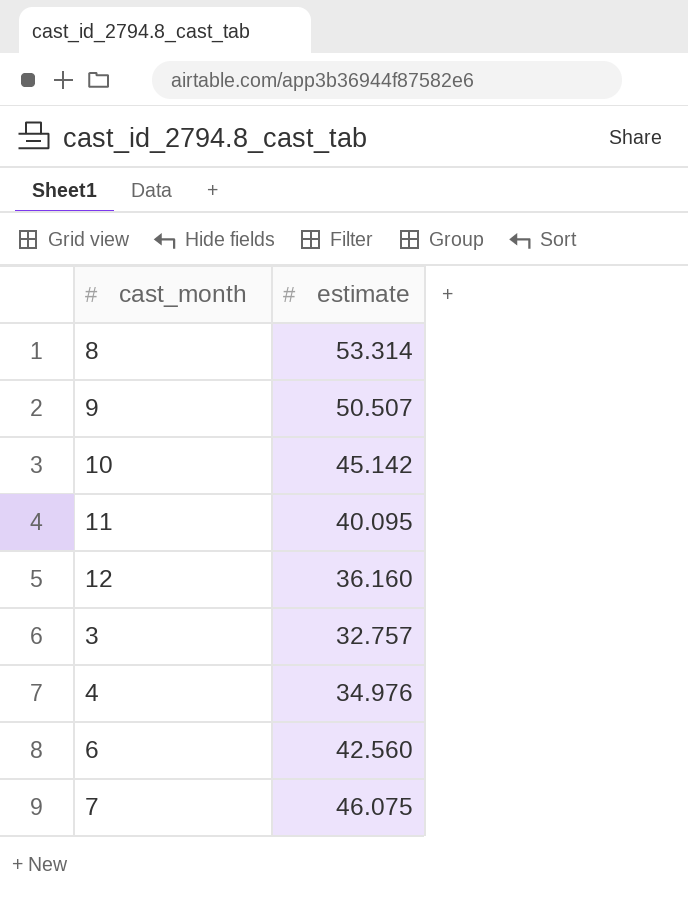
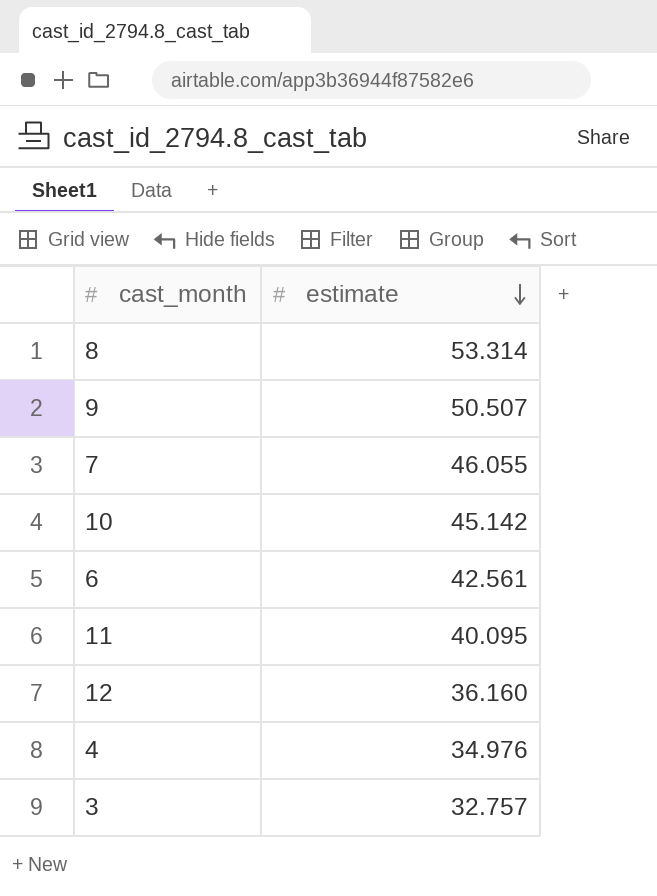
row order: none -> estimate descending
7 | estimate: 46.075 -> 46.055
6 | estimate: 42.560 -> 42.561

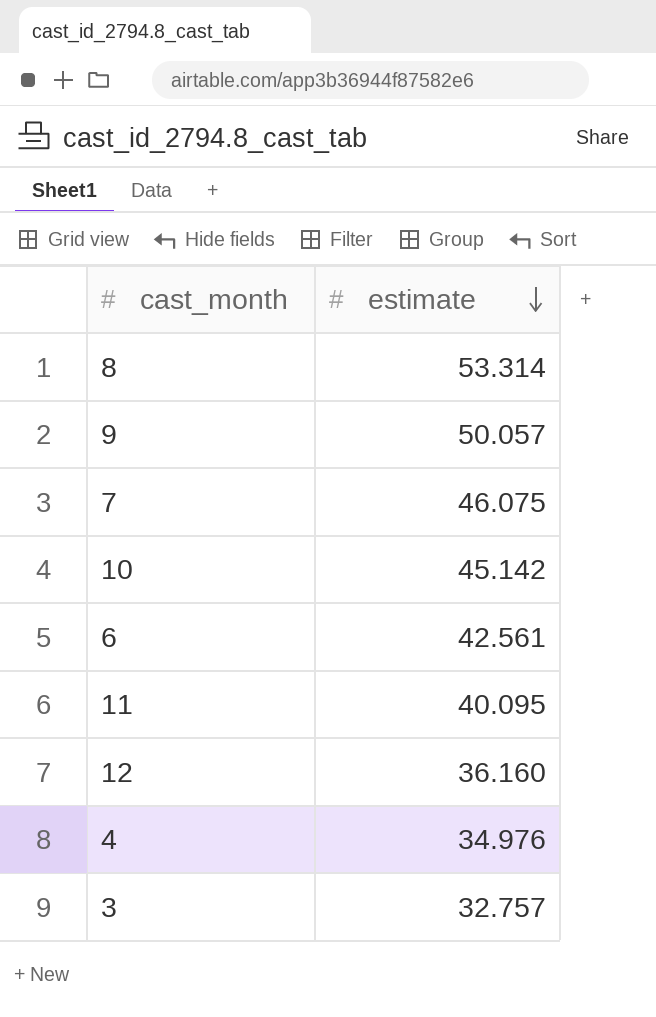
9 | estimate: 50.507 -> 50.057
7 | estimate: 46.055 -> 46.075

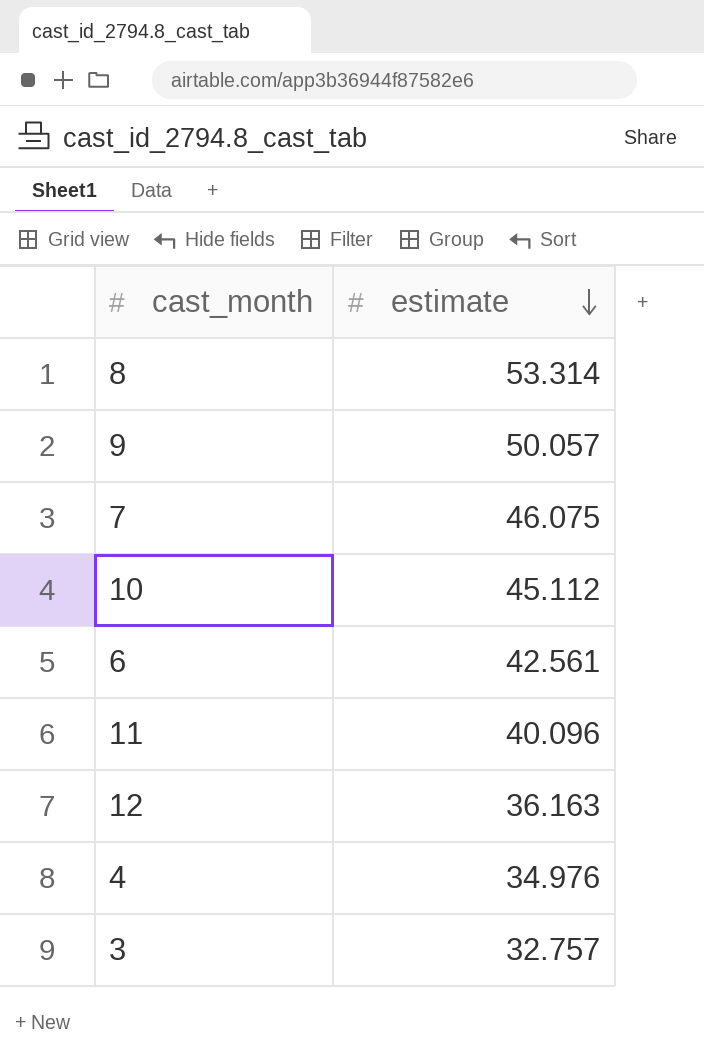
10 | estimate: 45.142 -> 45.112
11 | estimate: 40.095 -> 40.096
12 | estimate: 36.160 -> 36.163

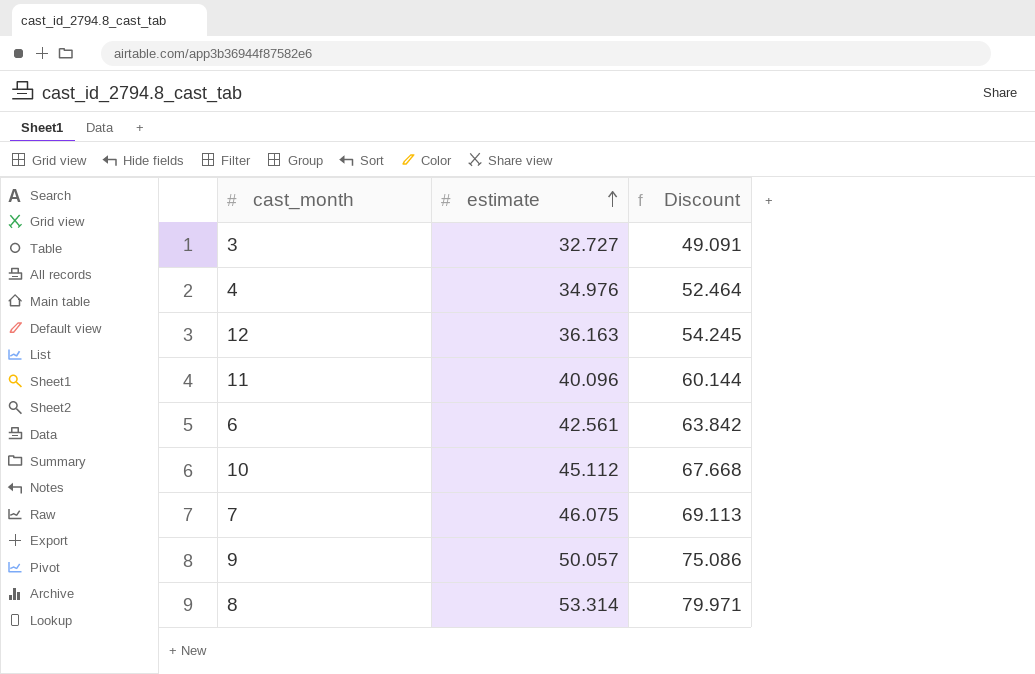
row order: estimate descending -> estimate ascending
column Discount | formula: none -> [estimate] * 1.5
3 | estimate: 32.757 -> 32.727

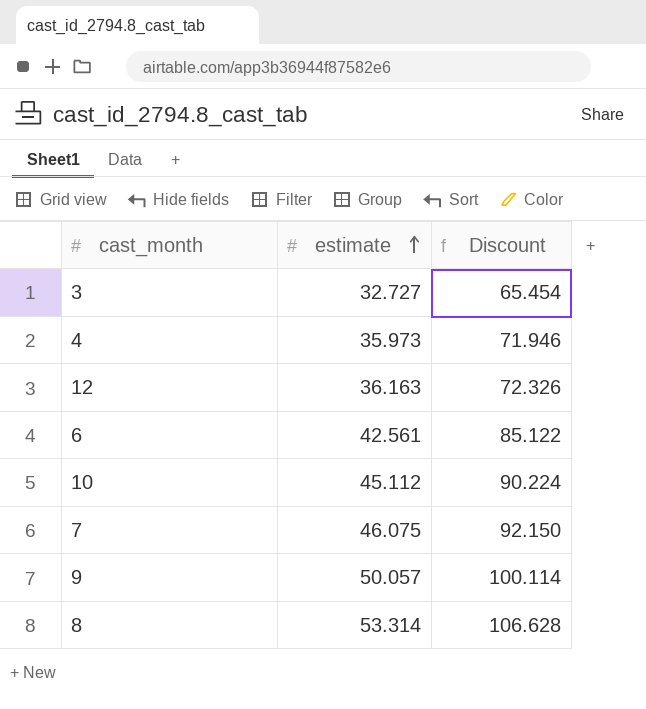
column Discount | formula: [estimate] * 1.5 -> [estimate] * 2
row 11: 40.096 | 60.144 -> none
4 | estimate: 34.976 -> 35.973

